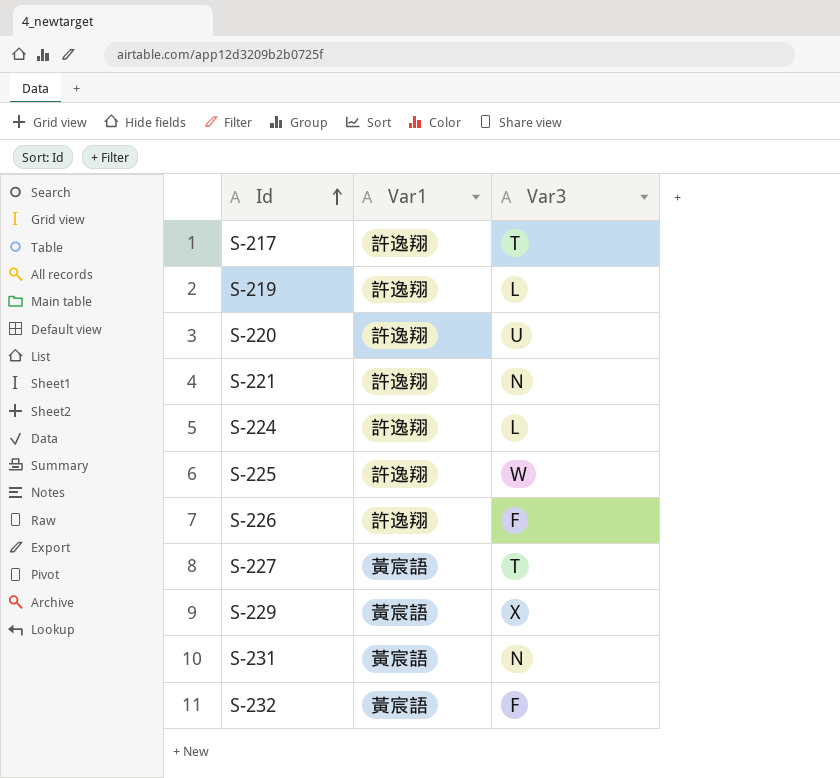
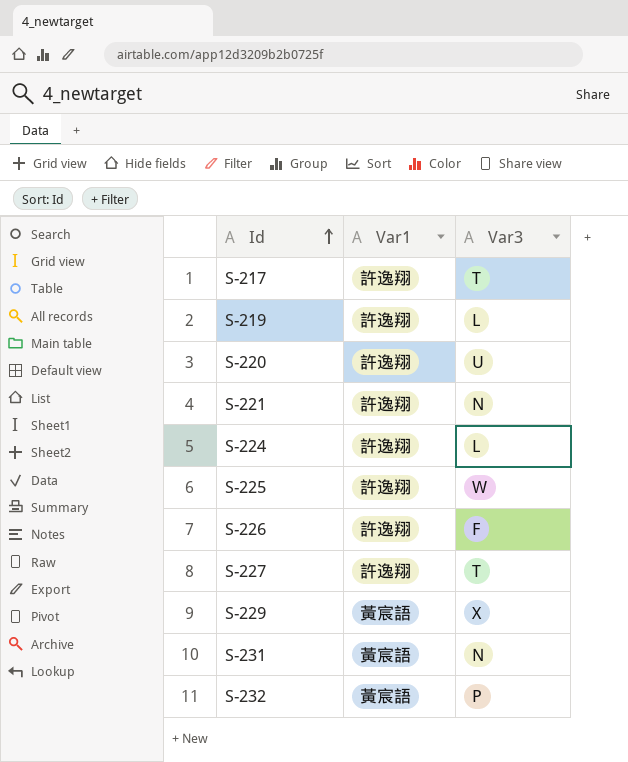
S-227 | Var1: 黃宸語 -> 許逸翔
S-232 | Var3: F -> P

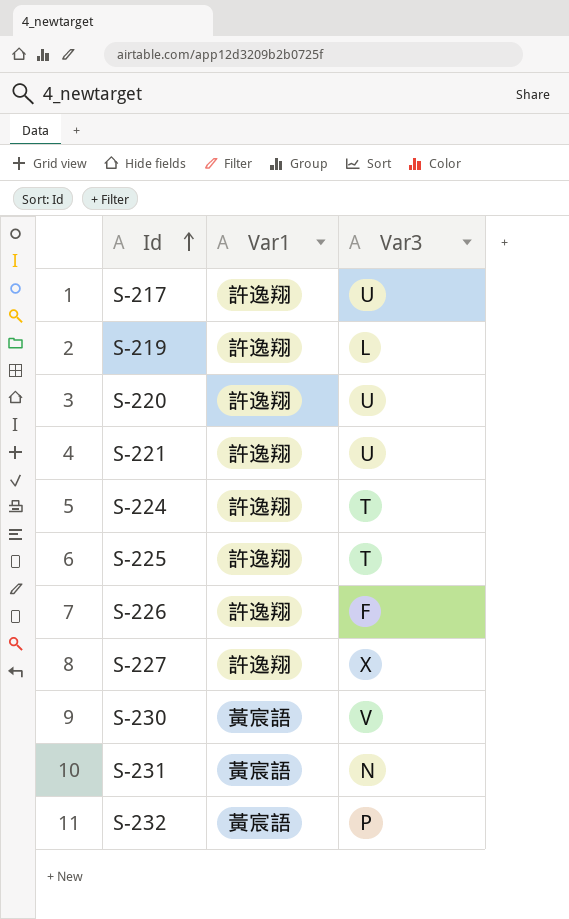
row S-229: 黃宸語 | X -> none
S-217 | Var3: T -> U
S-221 | Var3: N -> U
S-224 | Var3: L -> T
S-225 | Var3: W -> T
S-227 | Var3: T -> X
row S-230: none -> 黃宸語 | V

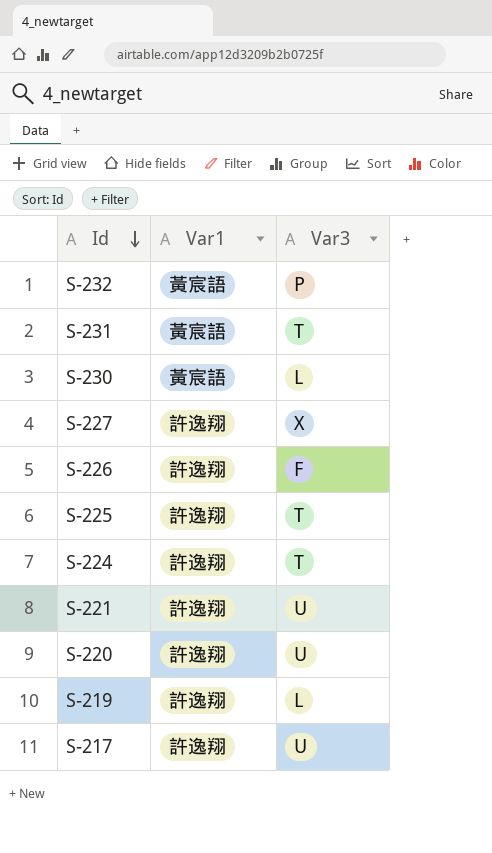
row order: Id ascending -> Id descending
S-231 | Var3: N -> T
S-230 | Var3: V -> L

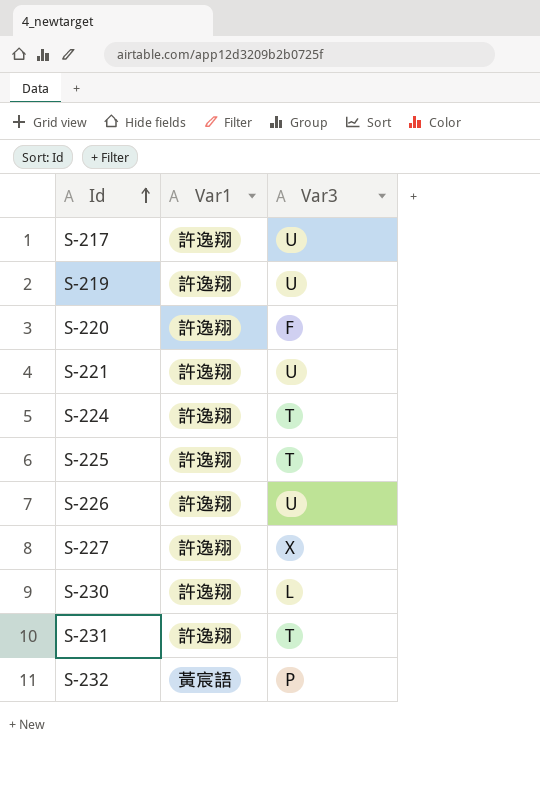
row order: Id descending -> Id ascending
S-219 | Var3: L -> U
S-220 | Var3: U -> F
S-226 | Var3: F -> U
S-230 | Var1: 黃宸語 -> 許逸翔
S-231 | Var1: 黃宸語 -> 許逸翔

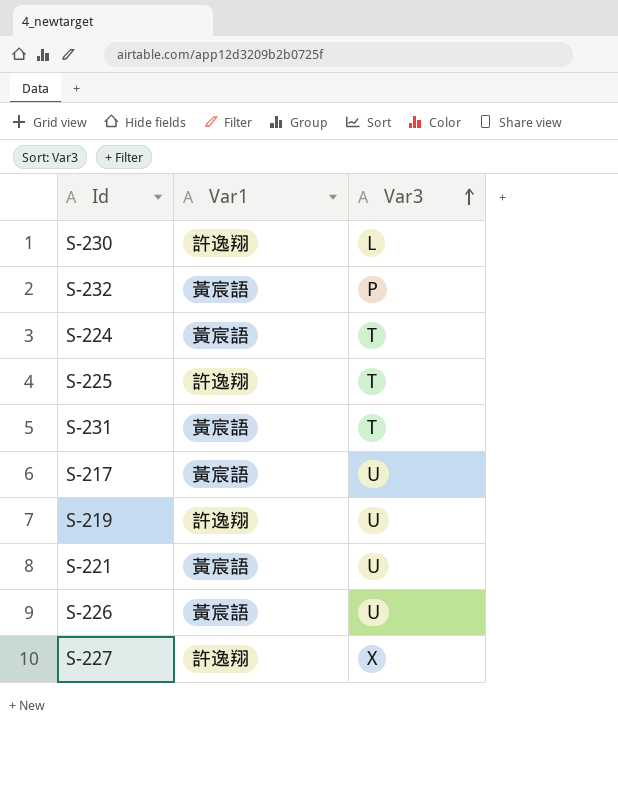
row order: Id ascending -> Var3 ascending
row S-220: 許逸翔 | F -> none
S-224 | Var1: 許逸翔 -> 黃宸語
S-231 | Var1: 許逸翔 -> 黃宸語
S-217 | Var1: 許逸翔 -> 黃宸語
S-221 | Var1: 許逸翔 -> 黃宸語
S-226 | Var1: 許逸翔 -> 黃宸語

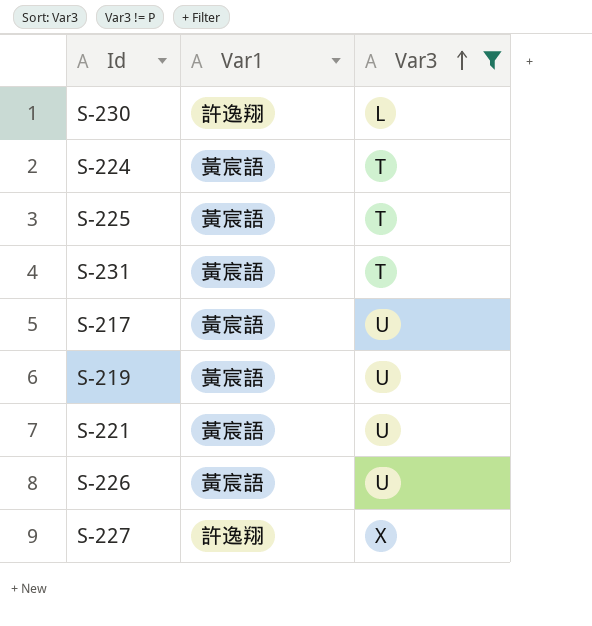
filter: none -> Var3 != P
S-225 | Var1: 許逸翔 -> 黃宸語
S-219 | Var1: 許逸翔 -> 黃宸語

